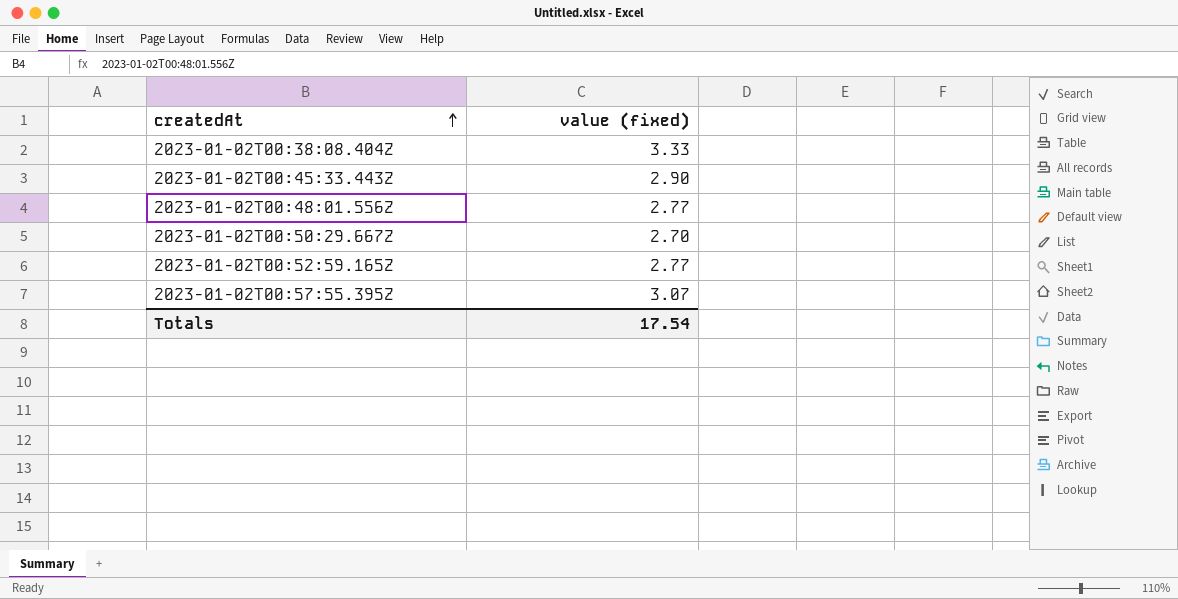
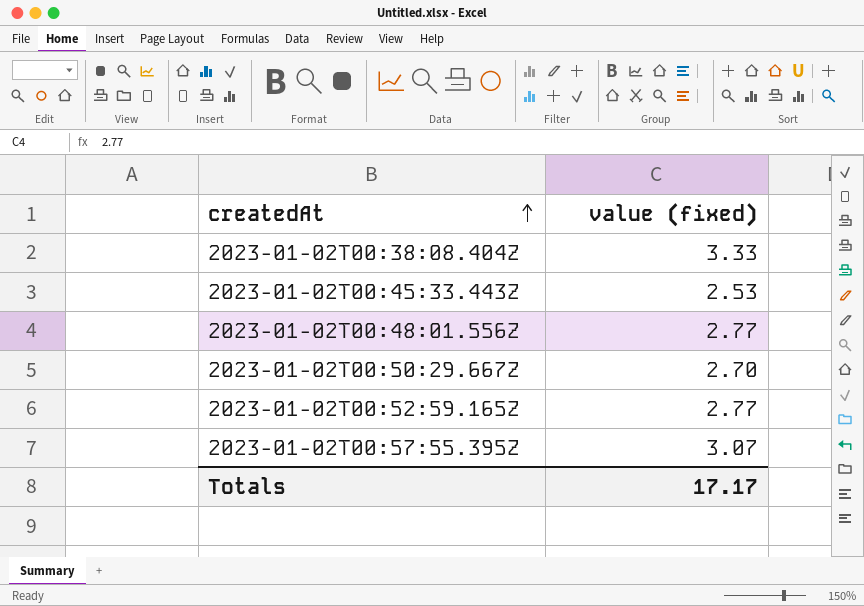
2023-01-02T00:45:33.443Z | value (fixed): 2.90 -> 2.53
Totals | value (fixed): 17.54 -> 17.17

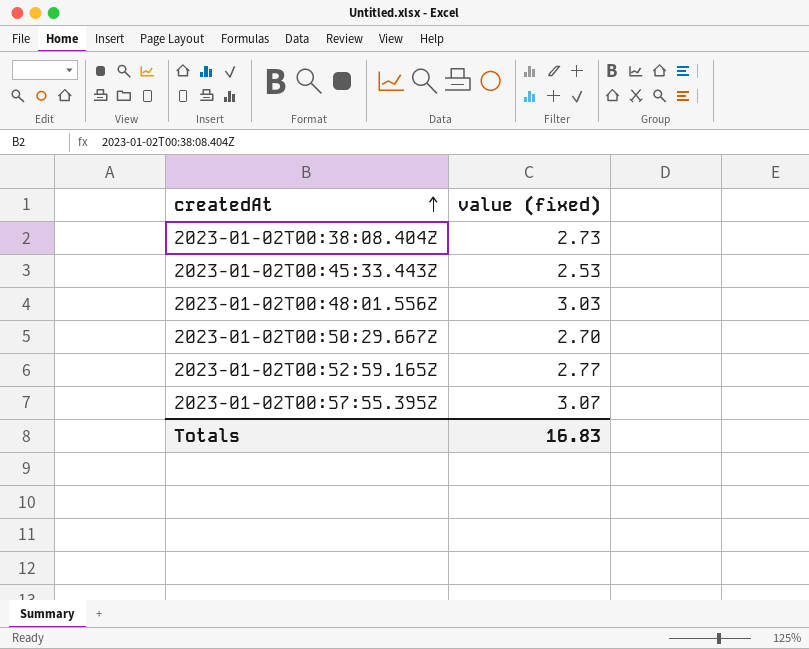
2023-01-02T00:38:08.404Z | value (fixed): 3.33 -> 2.73
2023-01-02T00:48:01.556Z | value (fixed): 2.77 -> 3.03
Totals | value (fixed): 17.17 -> 16.83

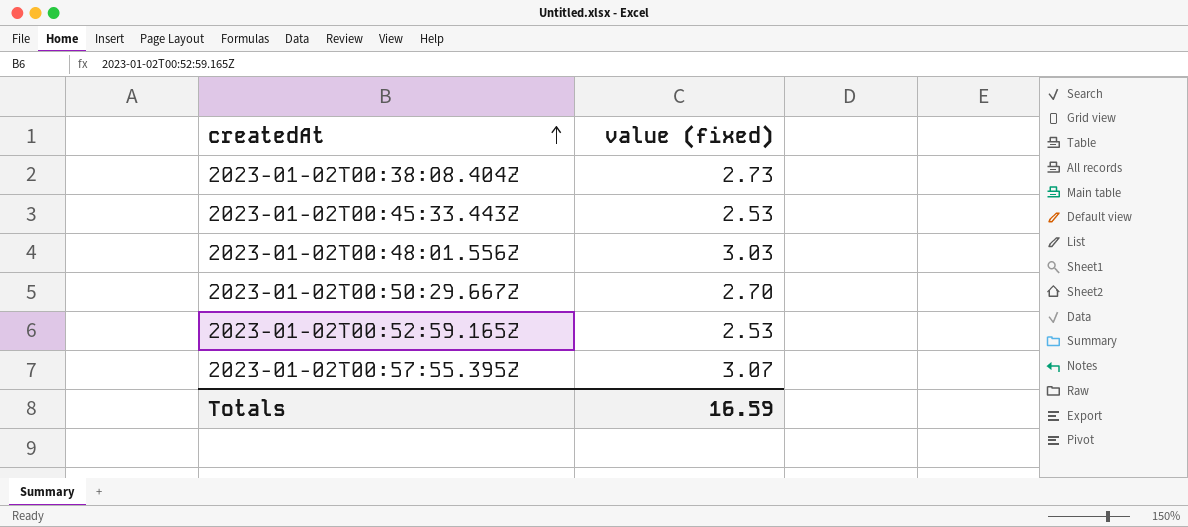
2023-01-02T00:52:59.165Z | value (fixed): 2.77 -> 2.53
Totals | value (fixed): 16.83 -> 16.59

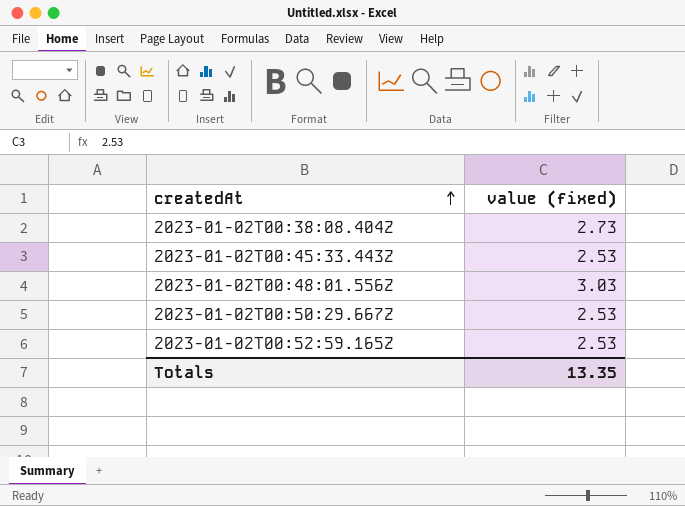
row 2023-01-02T00:57:55.395Z: 3.07 -> none
2023-01-02T00:50:29.667Z | value (fixed): 2.70 -> 2.53
Totals | value (fixed): 16.59 -> 13.35

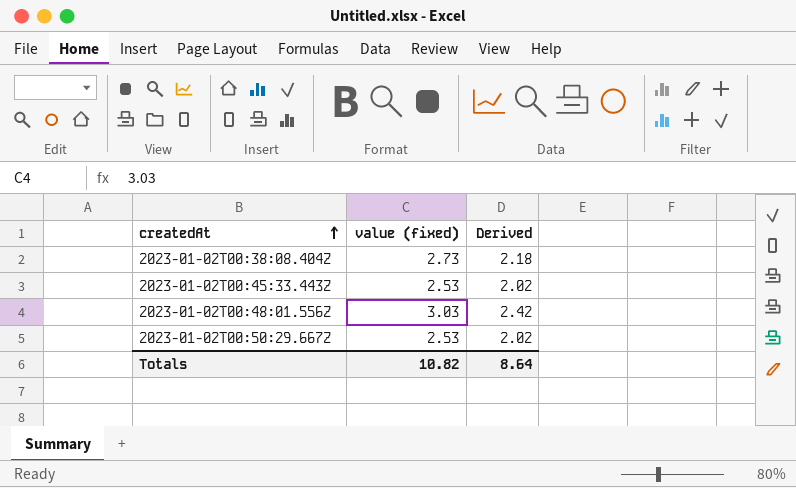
column Derived | formula: none -> [value (fixed)] * 0.8
row 2023-01-02T00:52:59.165Z: 2.53 -> none
Totals | value (fixed): 13.35 -> 10.82

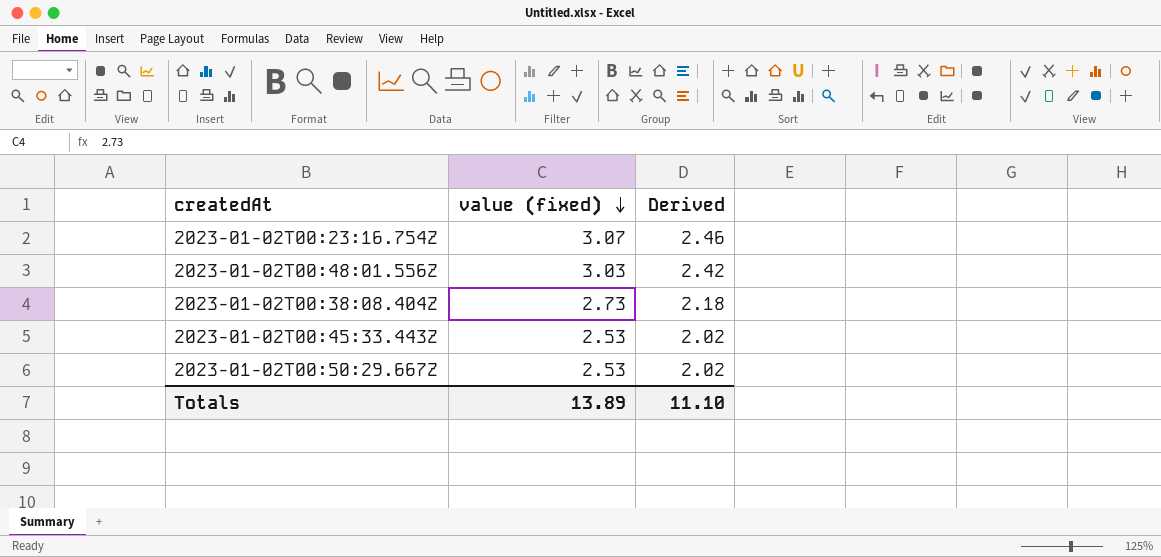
row order: createdAt ascending -> value (fixed) descending
row 2023-01-02T00:23:16.754Z: none -> 3.07 | 2.46
Totals | value (fixed): 10.82 -> 13.89
Totals | Derived: 8.64 -> 11.10

